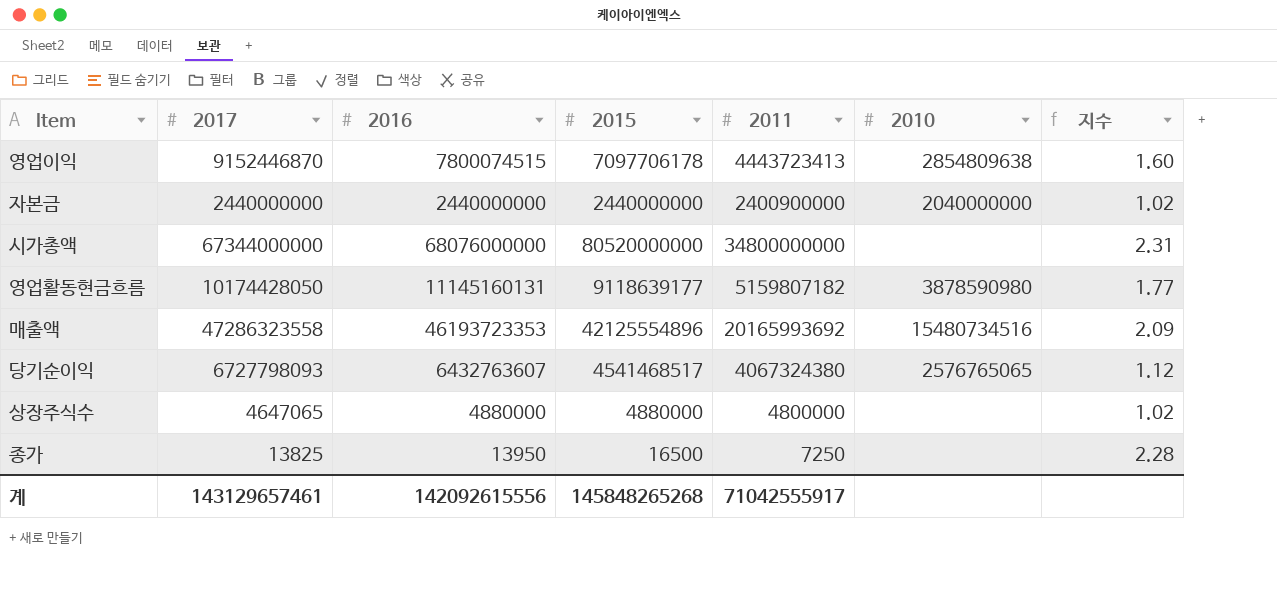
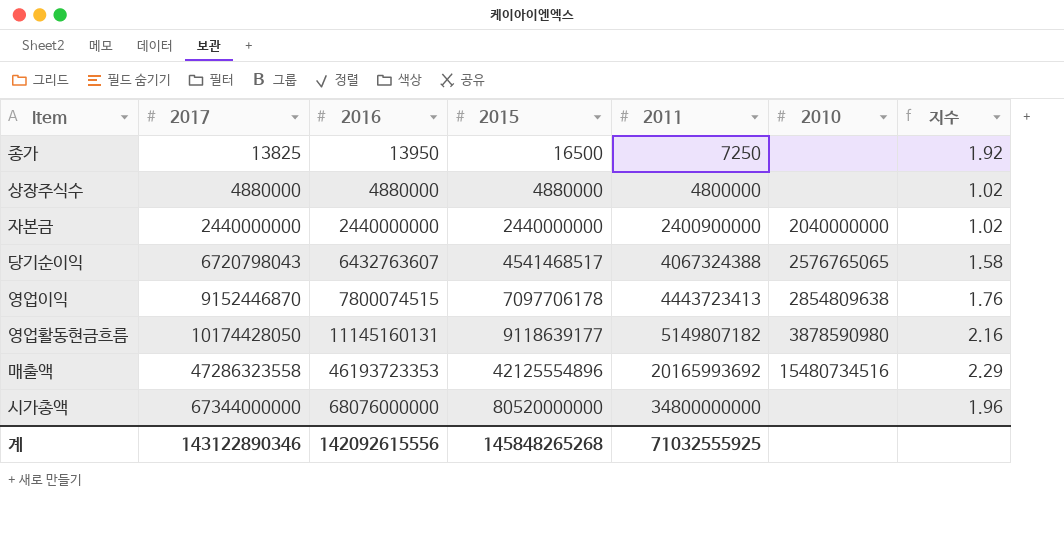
row order: none -> 2017 ascending
column 지수 | formula: [2015] / [2011] -> [2016] / [2011]
상장주식수 | 2017: 4647065 -> 4880000
당기순이익 | 2017: 6727798093 -> 6720798043
당기순이익 | 2011: 4067324380 -> 4067324388
영업활동현금흐름 | 2011: 5159807182 -> 5149807182
계 | 2017: 143129657461 -> 143122890346
계 | 2011: 71042555917 -> 71032555925

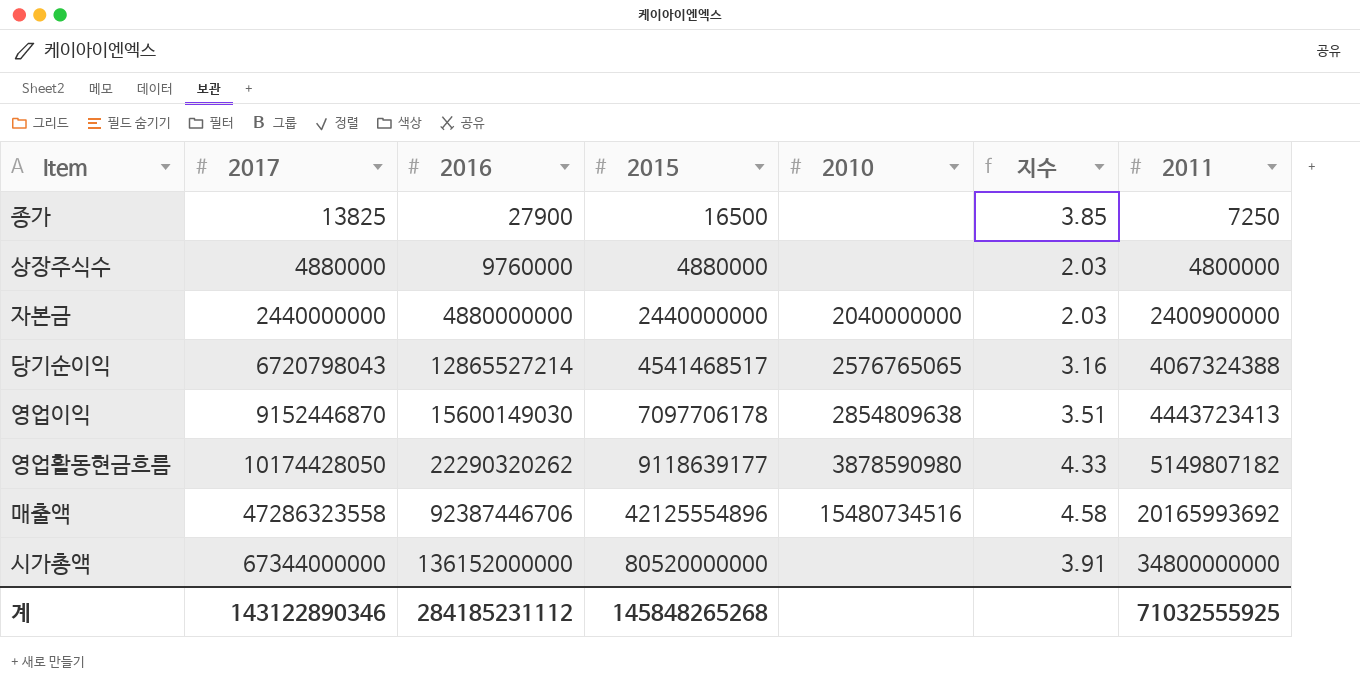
column 2011 | position: 5 -> 7
종가 | 2016: 13950 -> 27900
종가 | 지수: 1.92 -> 3.85
상장주식수 | 2016: 4880000 -> 9760000
상장주식수 | 지수: 1.02 -> 2.03
자본금 | 2016: 2440000000 -> 4880000000
자본금 | 지수: 1.02 -> 2.03
당기순이익 | 2016: 6432763607 -> 12865527214
당기순이익 | 지수: 1.58 -> 3.16
영업이익 | 2016: 7800074515 -> 15600149030
영업이익 | 지수: 1.76 -> 3.51
영업활동현금흐름 | 2016: 11145160131 -> 22290320262
영업활동현금흐름 | 지수: 2.16 -> 4.33
매출액 | 2016: 46193723353 -> 92387446706
매출액 | 지수: 2.29 -> 4.58
시가총액 | 2016: 68076000000 -> 136152000000
시가총액 | 지수: 1.96 -> 3.91
계 | 2016: 142092615556 -> 284185231112

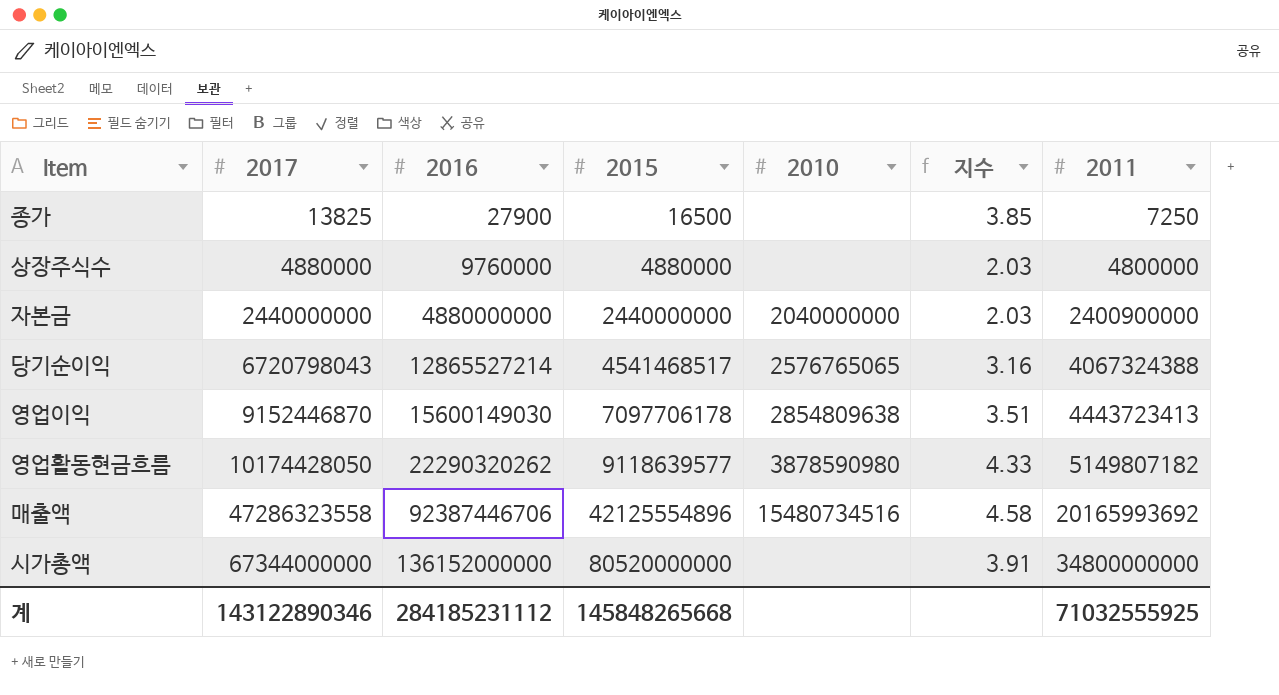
영업활동현금흐름 | 2015: 9118639177 -> 9118639577
계 | 2015: 145848265268 -> 145848265668

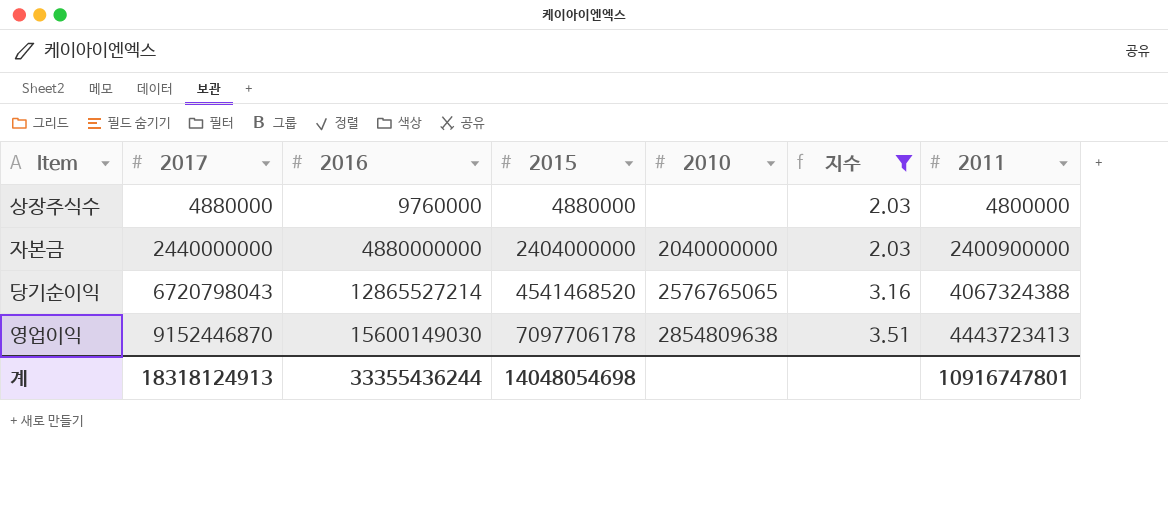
filter: none -> 지수 <= 3.51
자본금 | 2015: 2440000000 -> 2404000000
당기순이익 | 2015: 4541468517 -> 4541468520
계 | 2017: 143122890346 -> 18318124913
계 | 2016: 284185231112 -> 33355436244
계 | 2015: 145848265668 -> 14048054698
계 | 2011: 71032555925 -> 10916747801

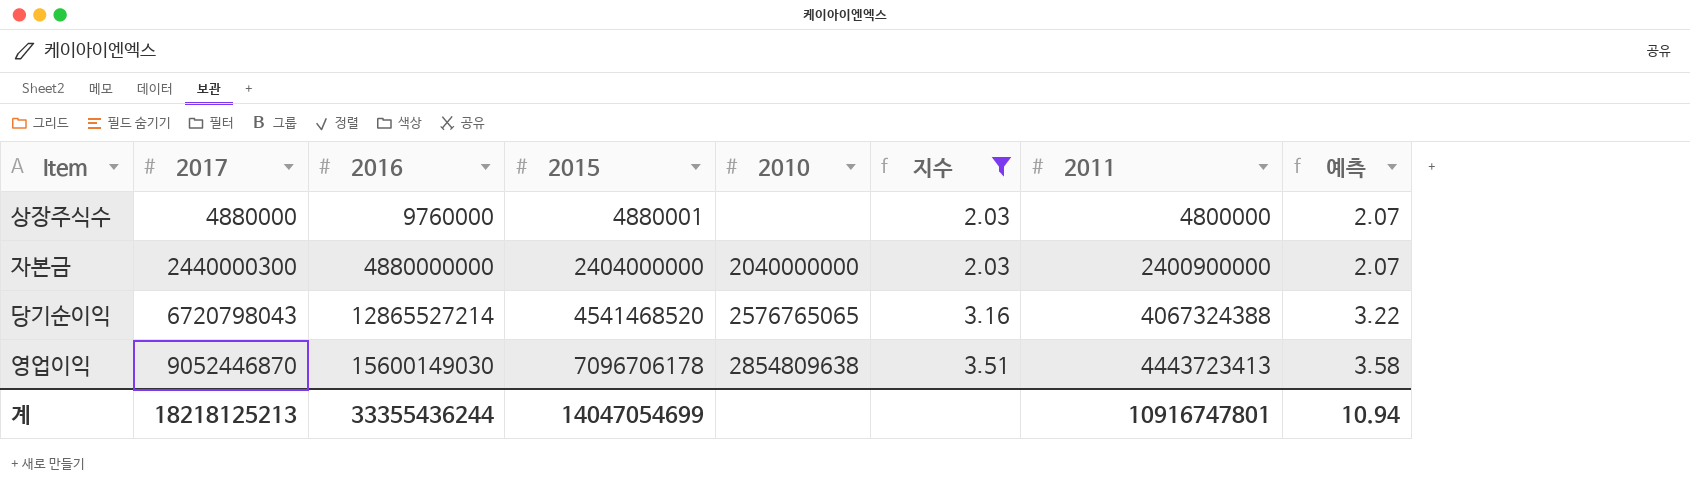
column 예측 | formula: none -> [지수] * 1.02
상장주식수 | 2015: 4880000 -> 4880001
자본금 | 2017: 2440000000 -> 2440000300
영업이익 | 2017: 9152446870 -> 9052446870
영업이익 | 2015: 7097706178 -> 7096706178
계 | 2017: 18318124913 -> 18218125213
계 | 2015: 14048054698 -> 14047054699

